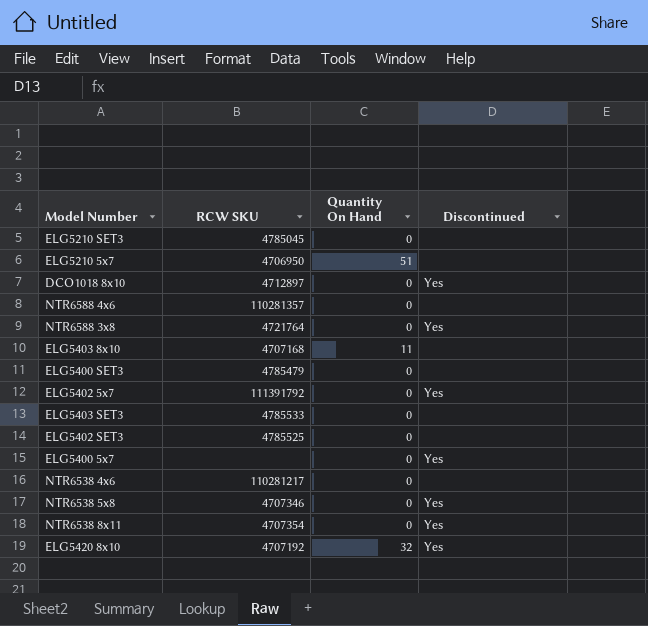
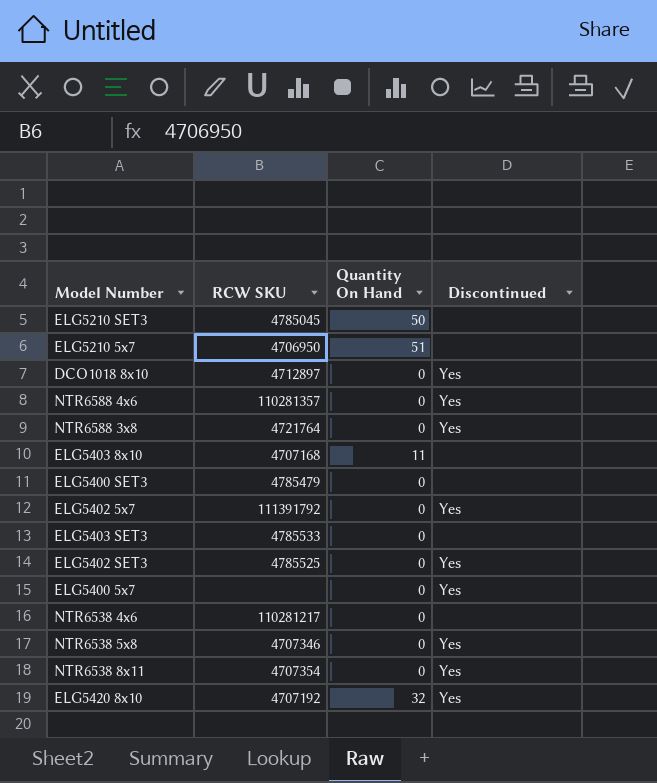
ELG5210 SET3 | Quantity On Hand: 0 -> 50
NTR6588 4x6 | Discontinued: none -> Yes
ELG5402 SET3 | Discontinued: none -> Yes

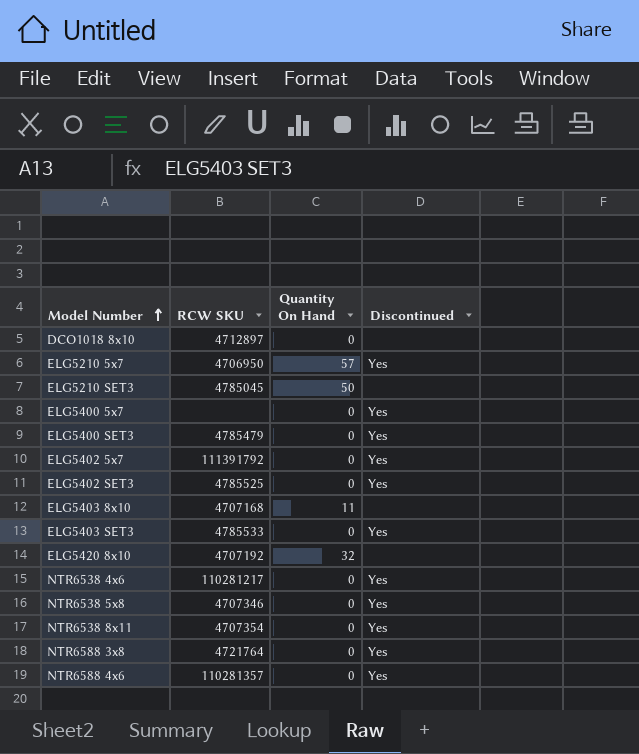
row order: none -> Model Number ascending
DCO1018 8x10 | Discontinued: Yes -> none
ELG5210 5x7 | Quantity On Hand: 51 -> 57
ELG5210 5x7 | Discontinued: none -> Yes
ELG5400 SET3 | Discontinued: none -> Yes
ELG5403 SET3 | Discontinued: none -> Yes
ELG5420 8x10 | Discontinued: Yes -> none
NTR6538 4x6 | Discontinued: none -> Yes

